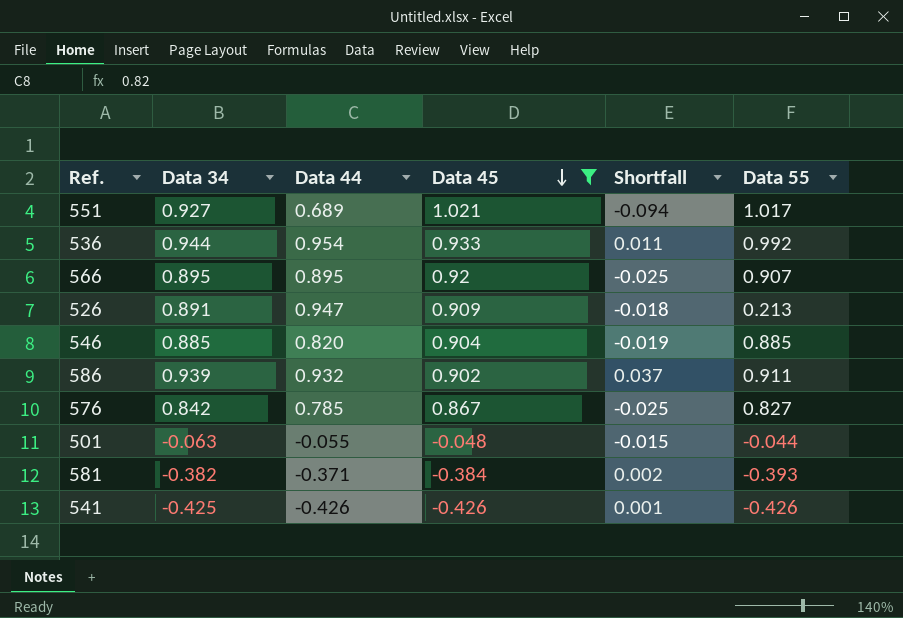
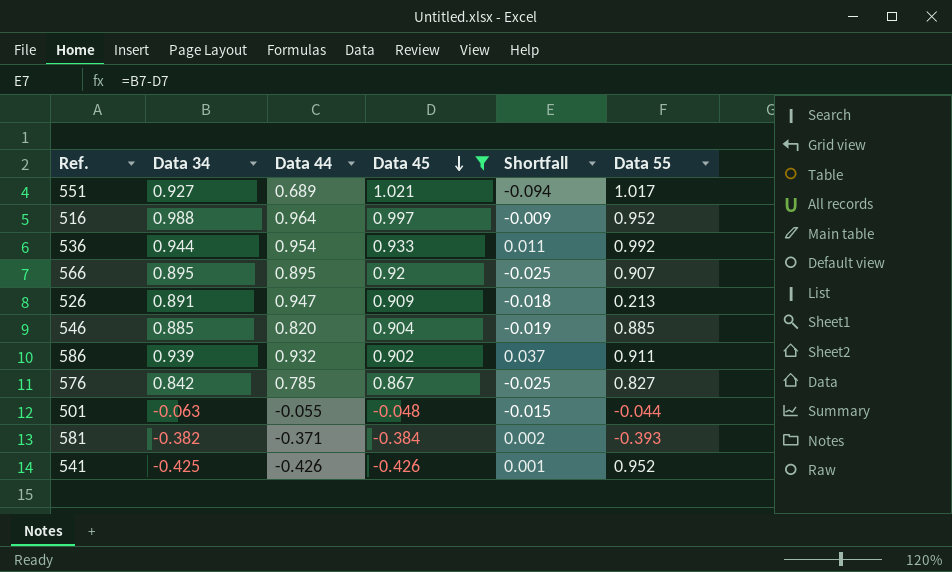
row 516: none -> 0.988 | 0.964 | 0.997 | -0.009 | 0.952
541 | Data 55: -0.426 -> 0.952

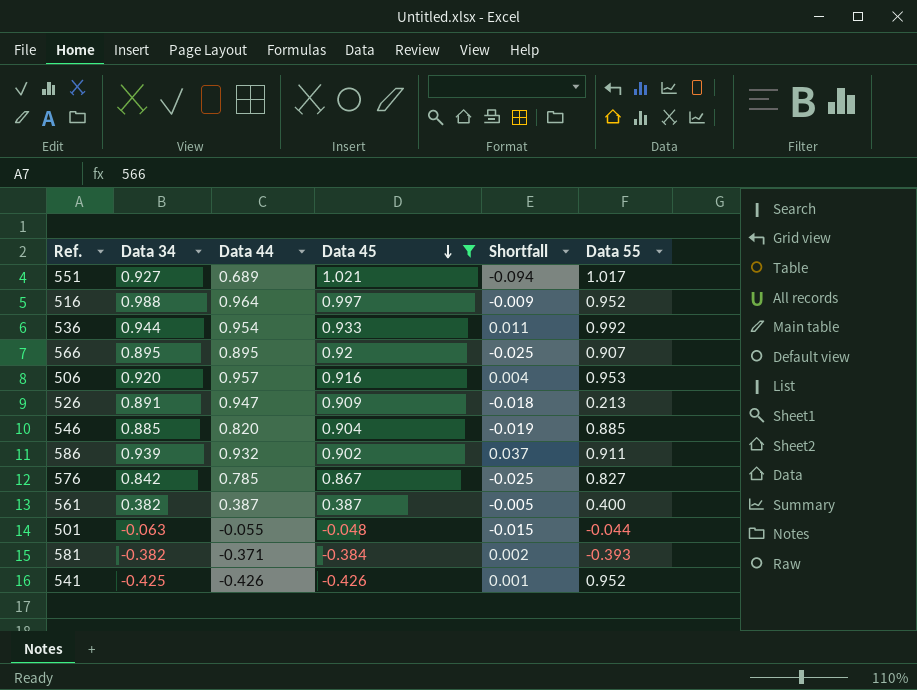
row 506: none -> 0.920 | 0.957 | 0.916 | 0.004 | 0.953
row 561: none -> 0.382 | 0.387 | 0.387 | -0.005 | 0.400

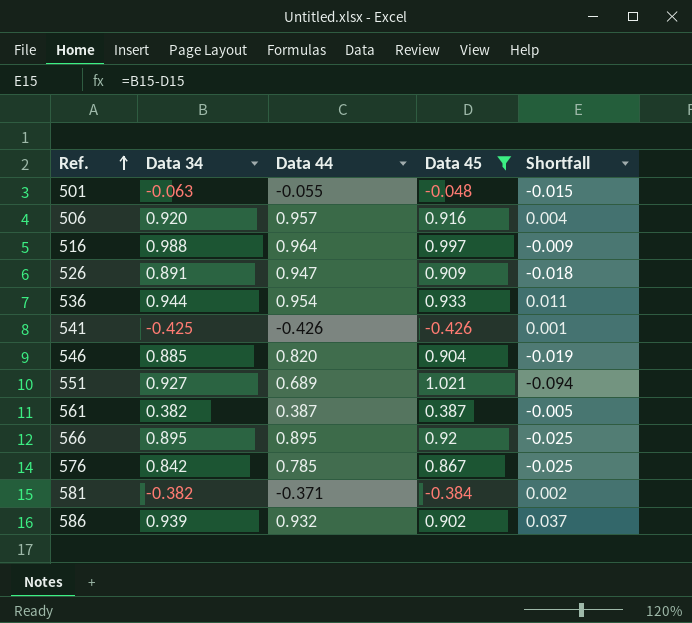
row order: Data 45 descending -> Ref. ascending
column Data 55 | position: 6 -> none

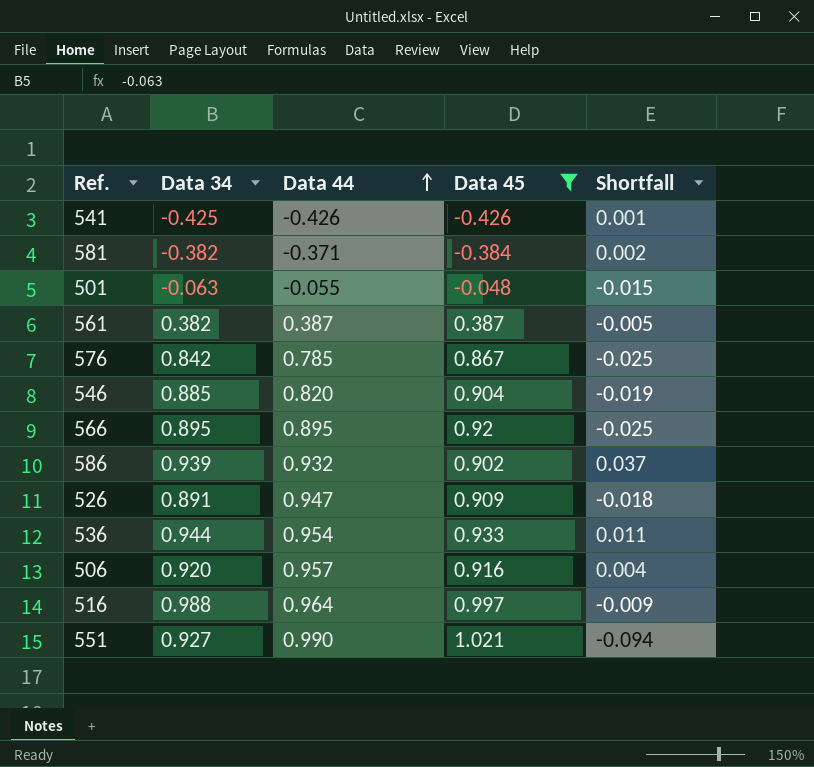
row order: Ref. ascending -> Data 44 ascending
551 | Data 44: 0.689 -> 0.990

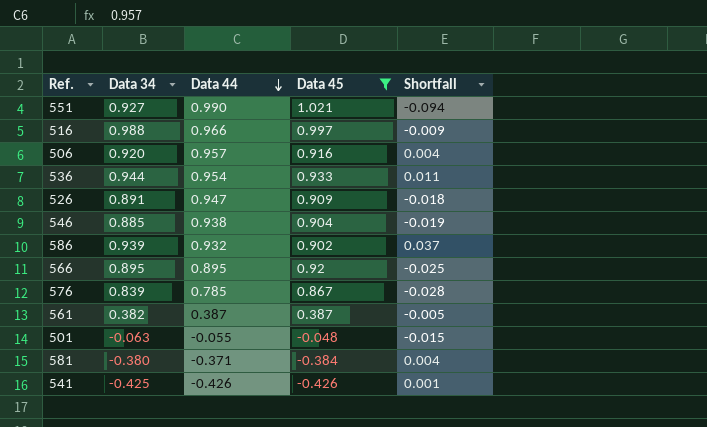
row order: Data 44 ascending -> Data 44 descending
516 | Data 44: 0.964 -> 0.966
546 | Data 44: 0.820 -> 0.938
576 | Data 34: 0.842 -> 0.839
576 | Shortfall: -0.025 -> -0.028
581 | Data 34: -0.382 -> -0.380
581 | Shortfall: 0.002 -> 0.004

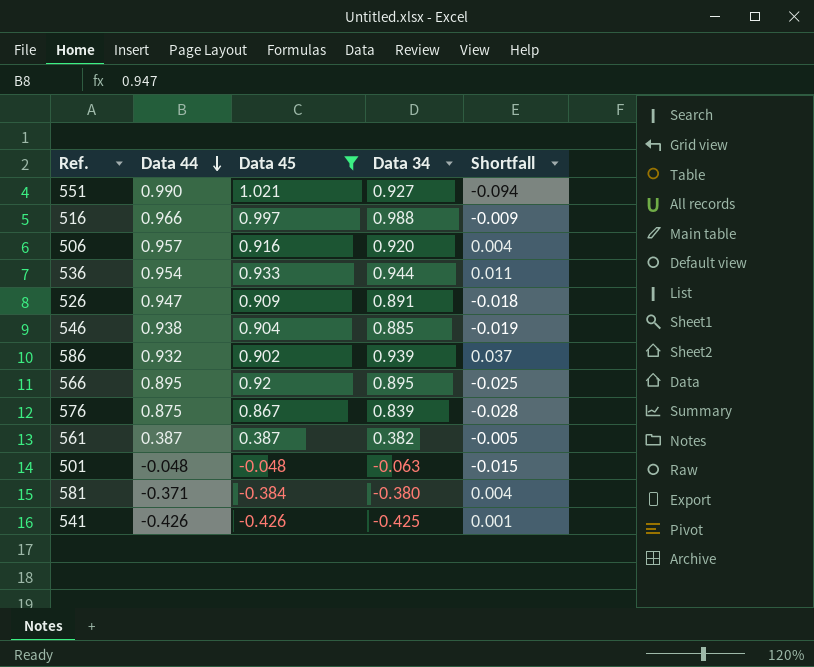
column Data 34 | position: 2 -> 4
576 | Data 44: 0.785 -> 0.875
501 | Data 44: -0.055 -> -0.048

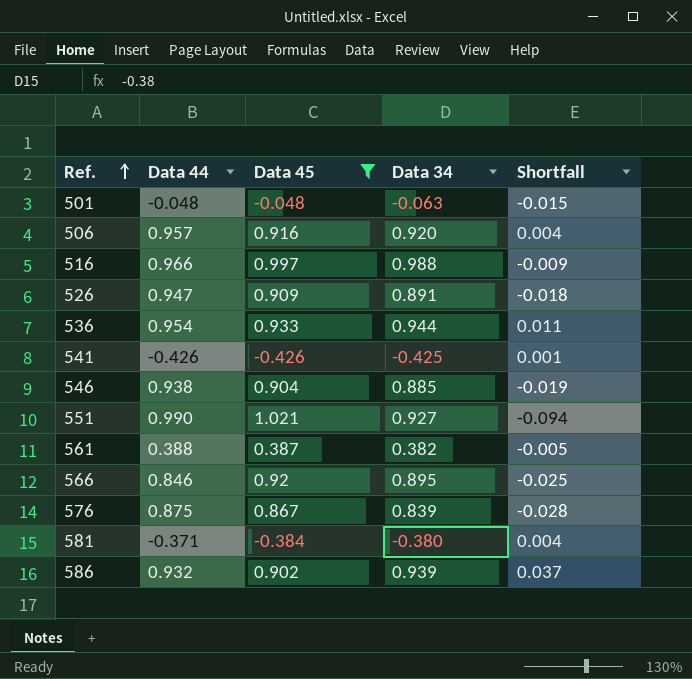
row order: Data 44 descending -> Ref. ascending
561 | Data 44: 0.387 -> 0.388
566 | Data 44: 0.895 -> 0.846

